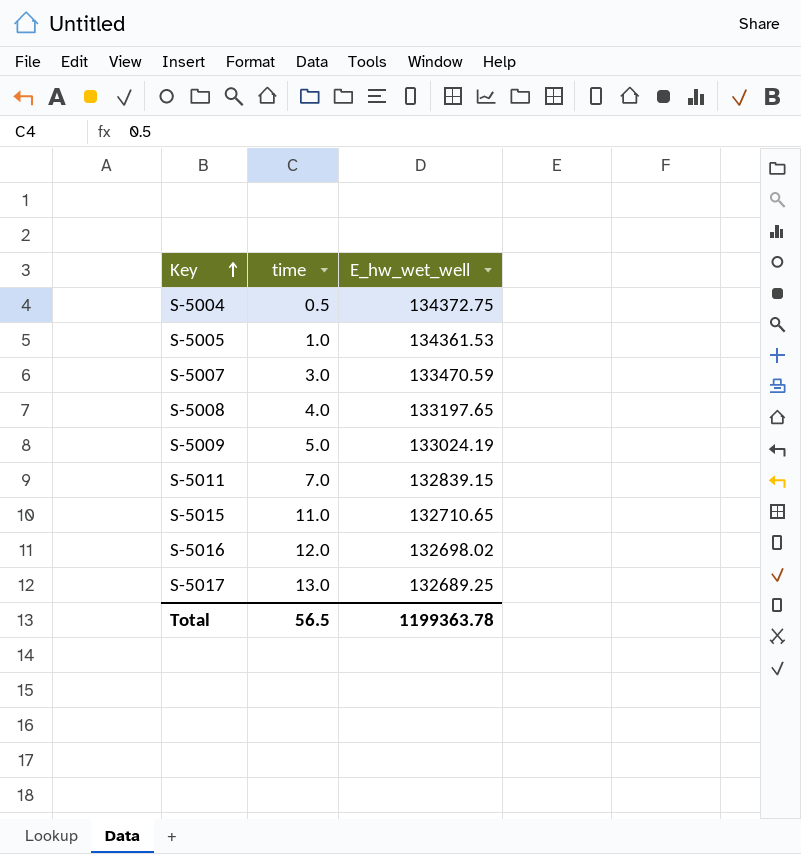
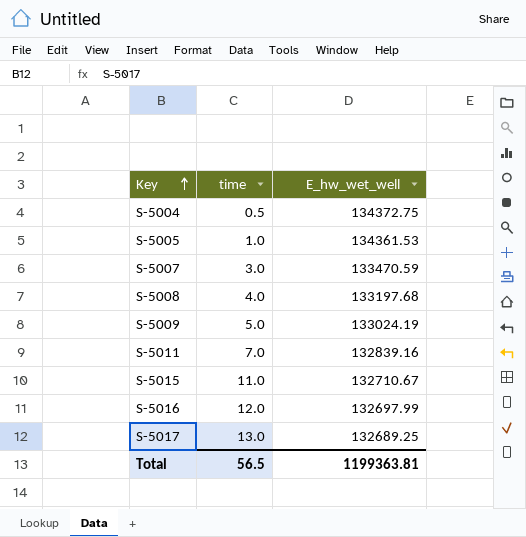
S-5008 | E_hw_wet_well: 133197.65 -> 133197.68
S-5011 | E_hw_wet_well: 132839.15 -> 132839.16
S-5015 | E_hw_wet_well: 132710.65 -> 132710.67
S-5016 | E_hw_wet_well: 132698.02 -> 132697.99
Total | E_hw_wet_well: 1199363.78 -> 1199363.81

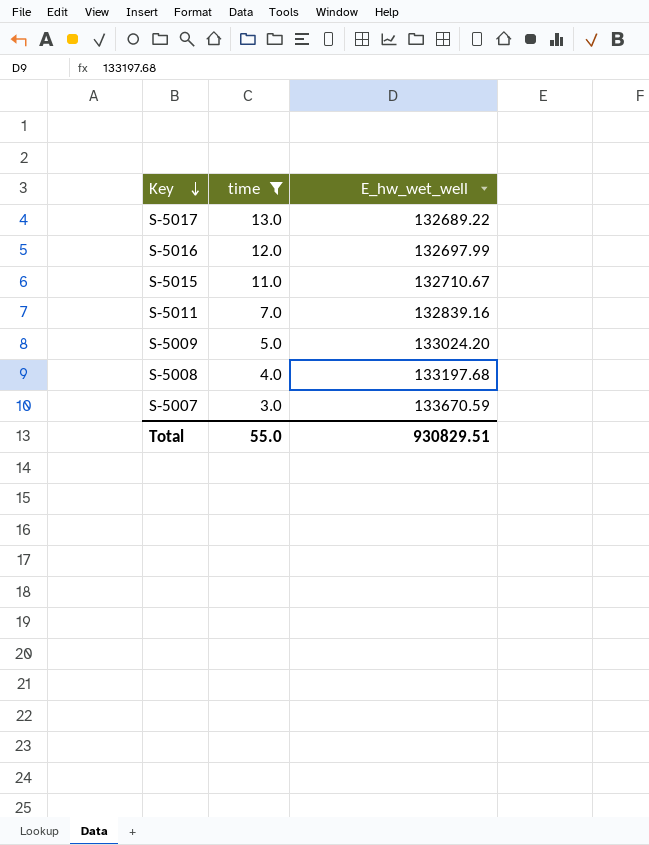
filter: none -> time >= 3.0
row order: Key ascending -> Key descending
S-5017 | E_hw_wet_well: 132689.25 -> 132689.22
S-5009 | E_hw_wet_well: 133024.19 -> 133024.20
S-5007 | E_hw_wet_well: 133470.59 -> 133670.59
Total | time: 56.5 -> 55.0
Total | E_hw_wet_well: 1199363.81 -> 930829.51

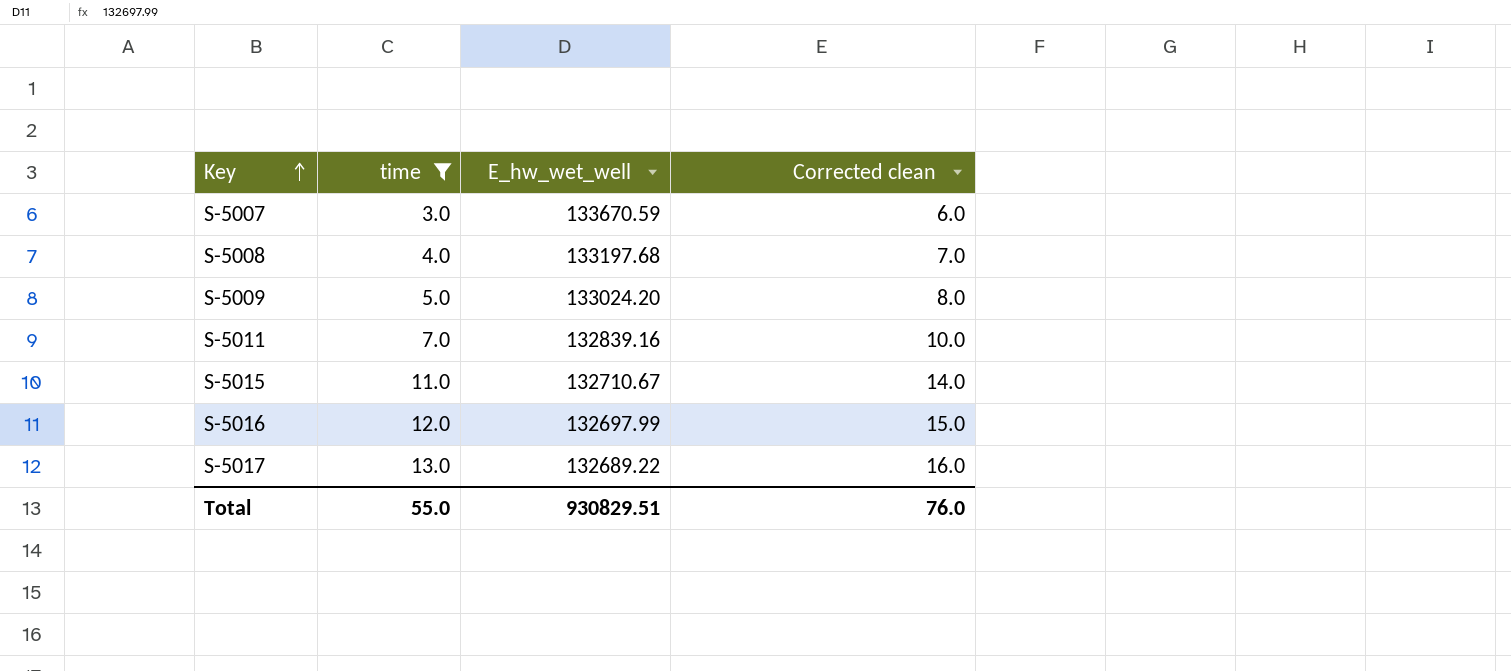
row order: Key descending -> Key ascending
column Corrected clean | formula: none -> [time] + 3

